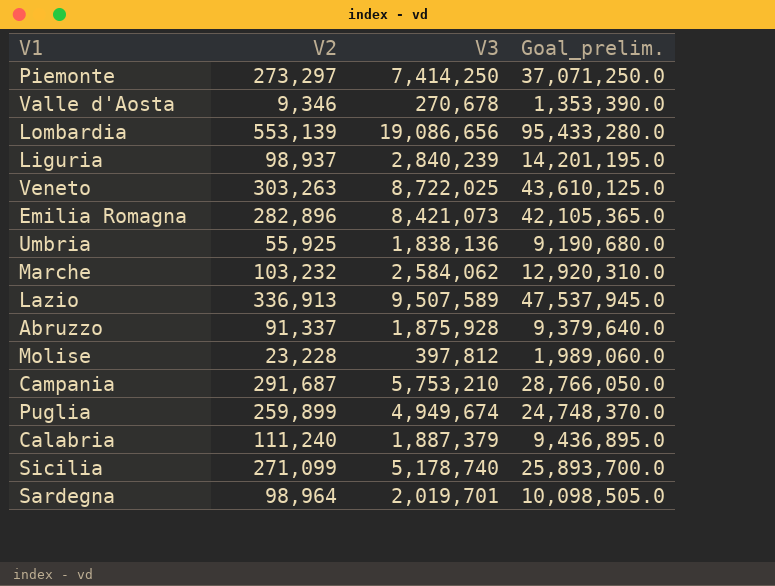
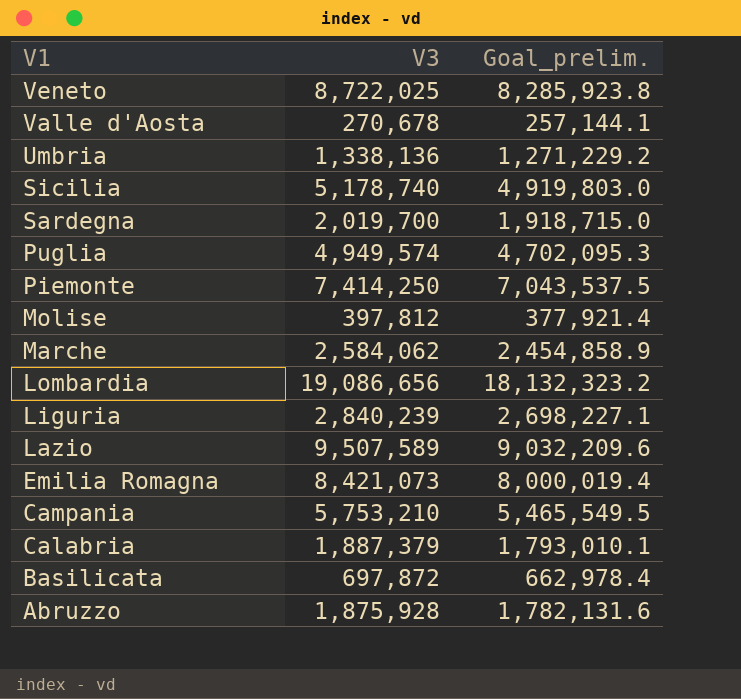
row order: none -> V1 descending
column V2 | position: 2 -> none
column Goal_prelim. | formula: [V3] * 5 -> [V3] * 0.95
Umbria | V3: 1,838,136 -> 1,338,136
Sardegna | V3: 2,019,701 -> 2,019,700
Puglia | V3: 4,949,674 -> 4,949,574
row Basilicata: none -> 697,872 | 662,978.4

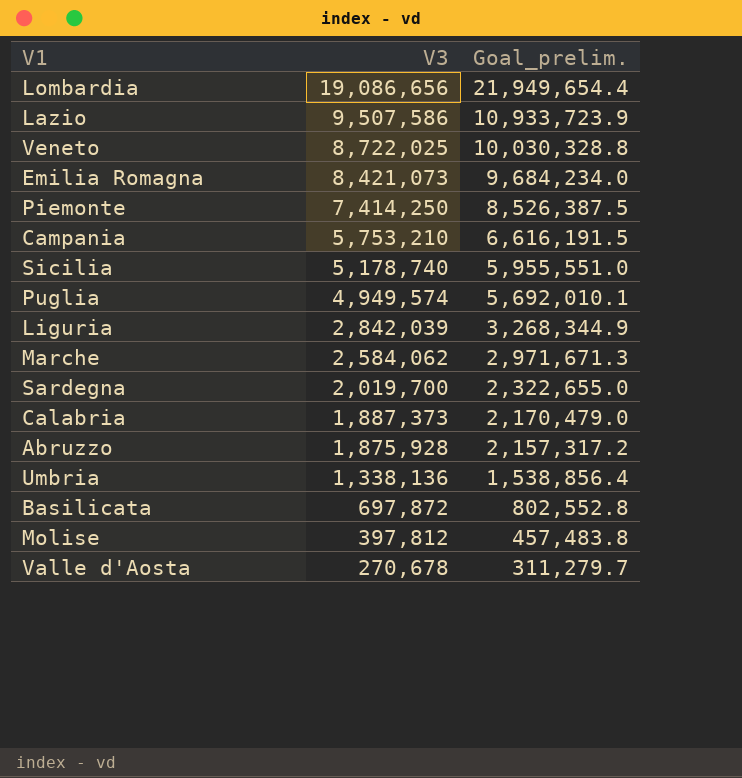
row order: V1 descending -> V3 descending
column Goal_prelim. | formula: [V3] * 0.95 -> [V3] * 1.15
Lazio | V3: 9,507,589 -> 9,507,586
Liguria | V3: 2,840,239 -> 2,842,039
Calabria | V3: 1,887,379 -> 1,887,373

